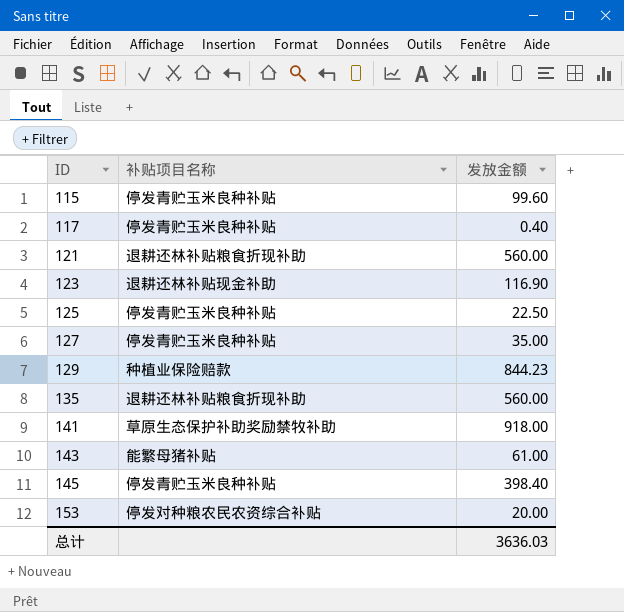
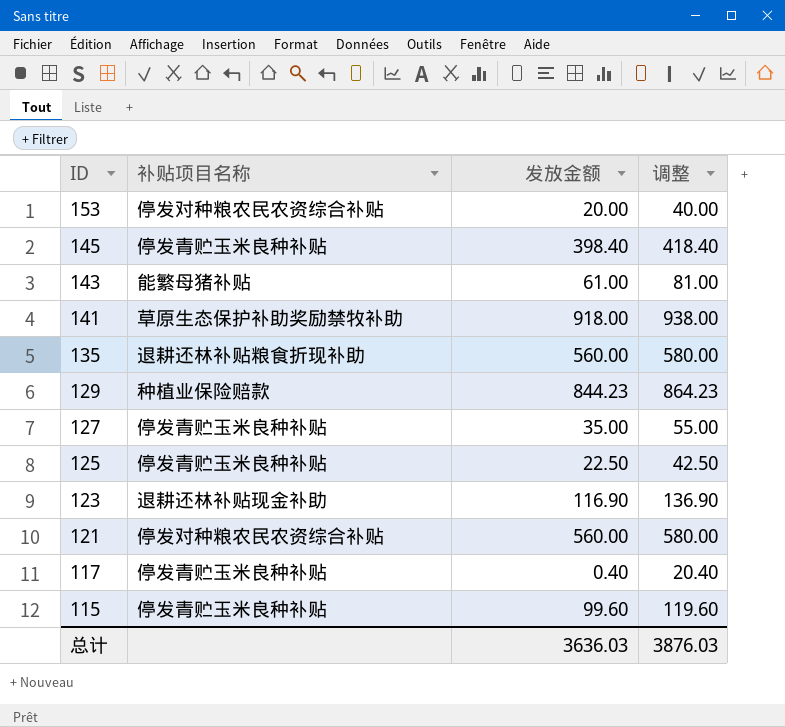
row order: ID ascending -> ID descending
column 调整 | formula: none -> [发放金额] + 20
121 | 补贴项目名称: 退耕还林补贴粮食折现补助 -> 停发对种粮农民农资综合补贴

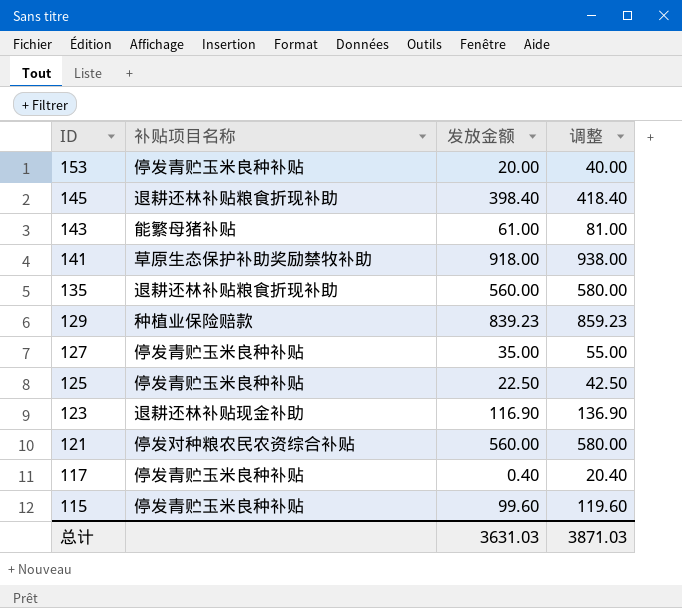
153 | 补贴项目名称: 停发对种粮农民农资综合补贴 -> 停发青贮玉米良种补贴
145 | 补贴项目名称: 停发青贮玉米良种补贴 -> 退耕还林补贴粮食折现补助
129 | 发放金额: 844.23 -> 839.23
129 | 调整: 864.23 -> 859.23
总计 | 发放金额: 3636.03 -> 3631.03
总计 | 调整: 3876.03 -> 3871.03

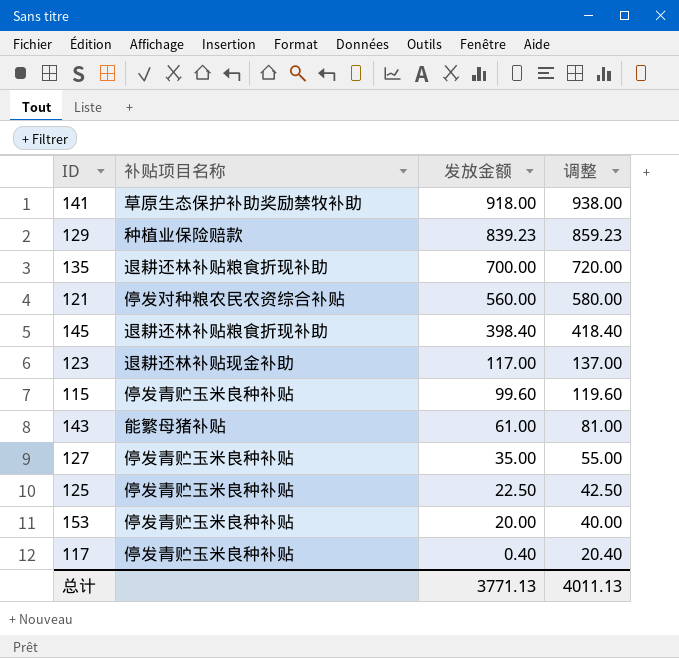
row order: ID descending -> 发放金额 descending
135 | 发放金额: 560.00 -> 700.00
135 | 调整: 580.00 -> 720.00
123 | 发放金额: 116.90 -> 117.00
123 | 调整: 136.90 -> 137.00
总计 | 发放金额: 3631.03 -> 3771.13
总计 | 调整: 3871.03 -> 4011.13

